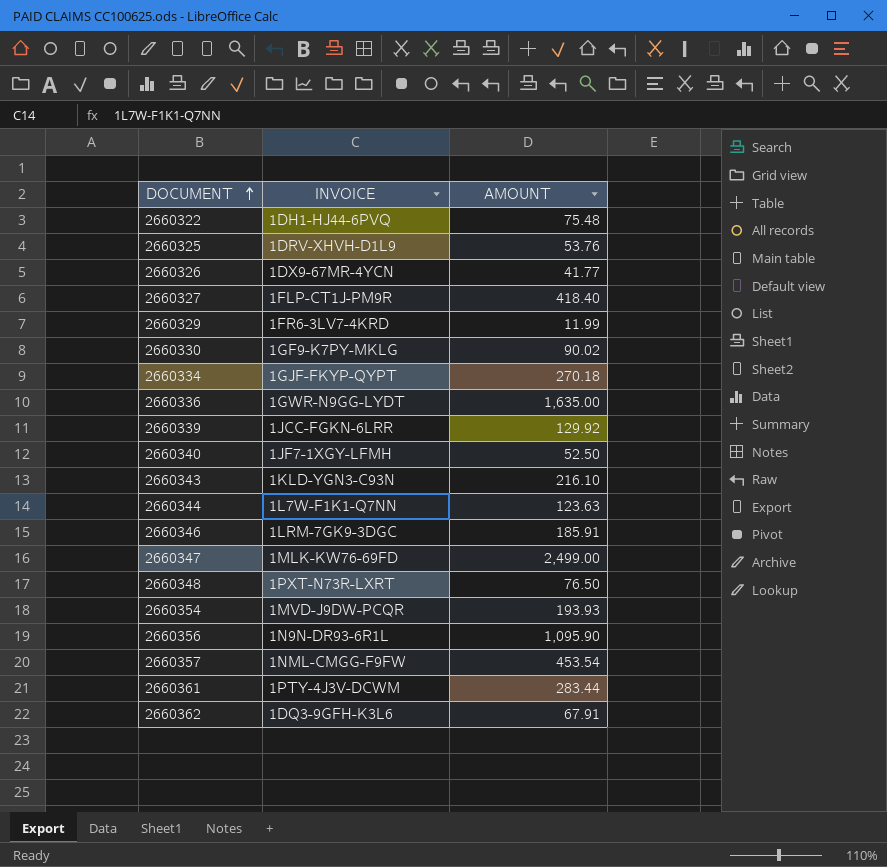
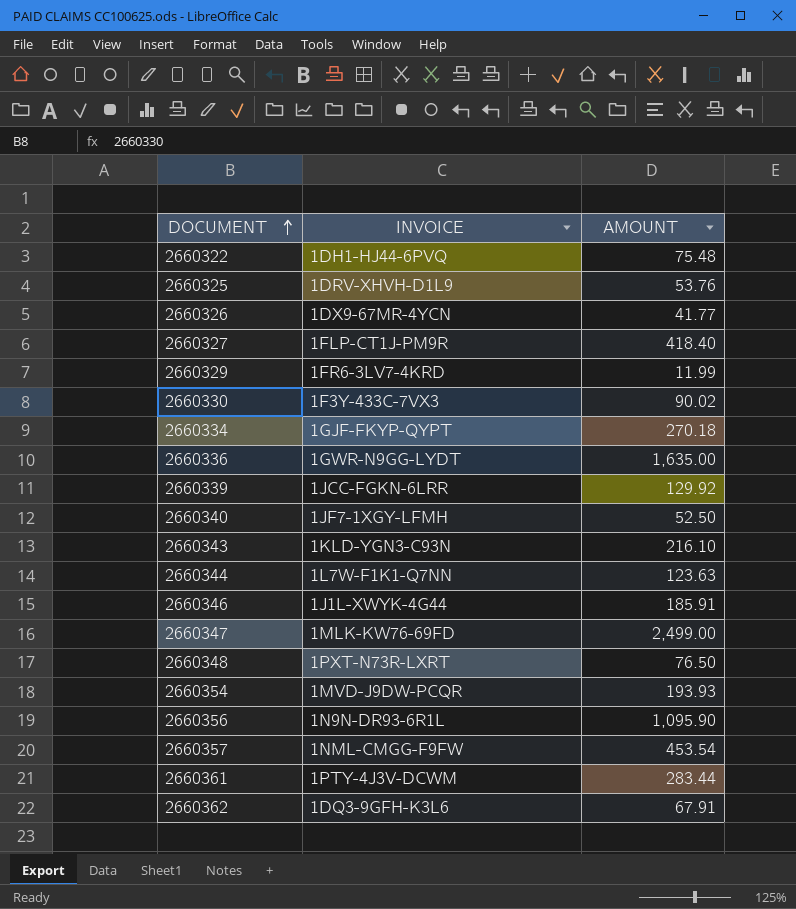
2660330 | INVOICE: 1GF9-K7PY-MKLG -> 1F3Y-433C-7VX3
2660346 | INVOICE: 1LRM-7GK9-3DGC -> 1J1L-XWYK-4G44

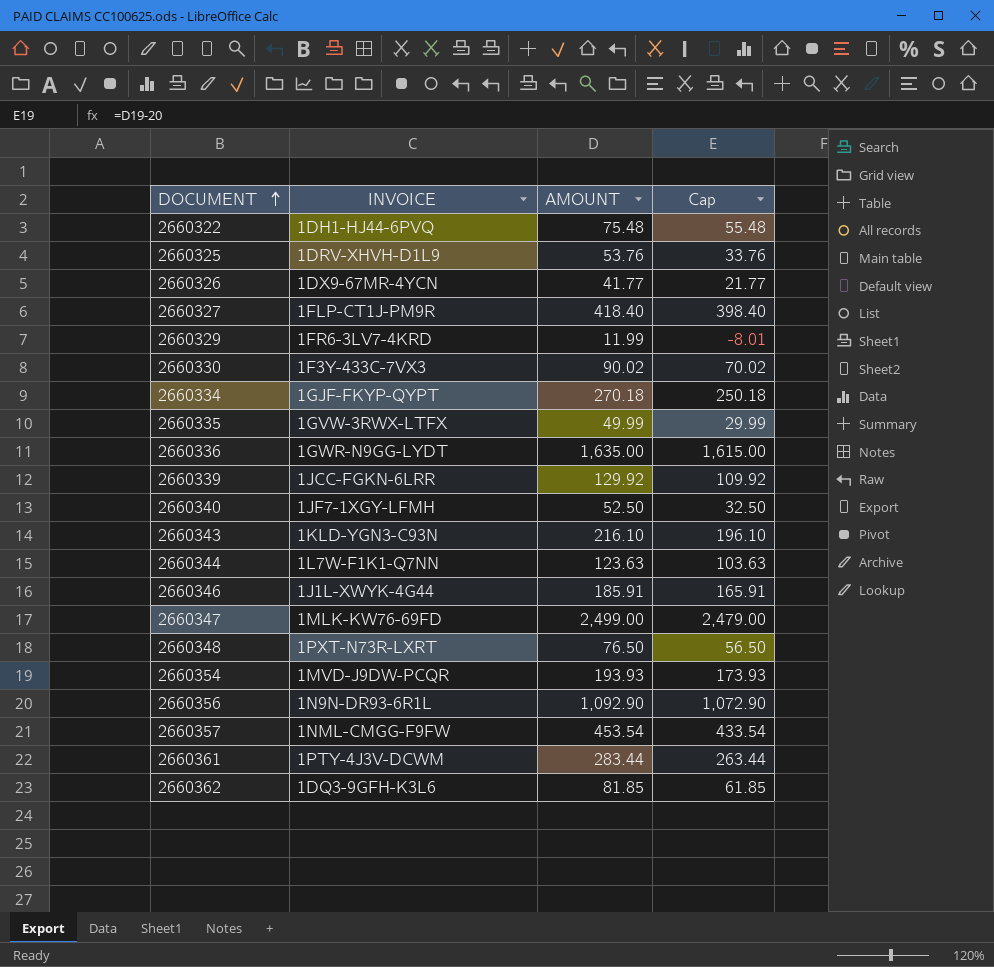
column Cap | formula: none -> [AMOUNT] - 20
row 2660335: none -> 1GVW-3RWX-LTFX | 49.99 | 29.99
2660356 | AMOUNT: 1,095.90 -> 1,092.90
2660362 | AMOUNT: 67.91 -> 81.85

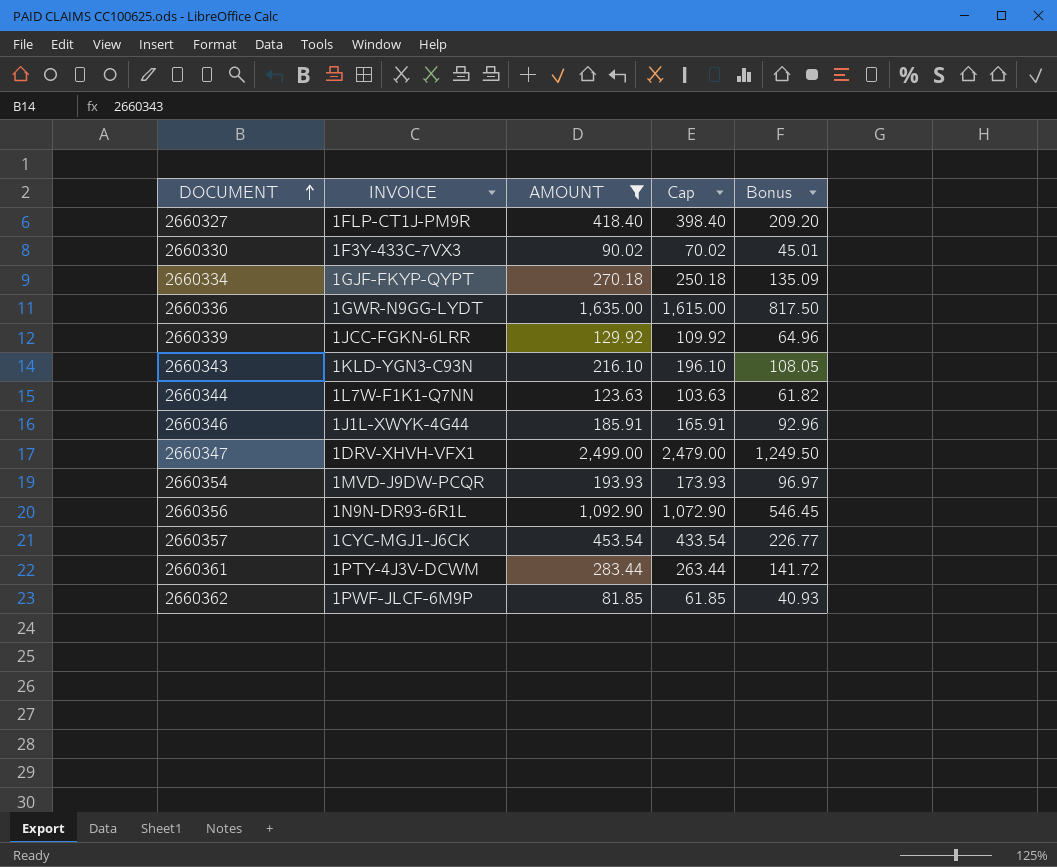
filter: none -> AMOUNT >= 81.85
column Bonus | formula: none -> [AMOUNT] * 0.5
2660347 | INVOICE: 1MLK-KW76-69FD -> 1DRV-XHVH-VFX1
2660357 | INVOICE: 1NML-CMGG-F9FW -> 1CYC-MGJ1-J6CK
2660362 | INVOICE: 1DQ3-9GFH-K3L6 -> 1PWF-JLCF-6M9P

